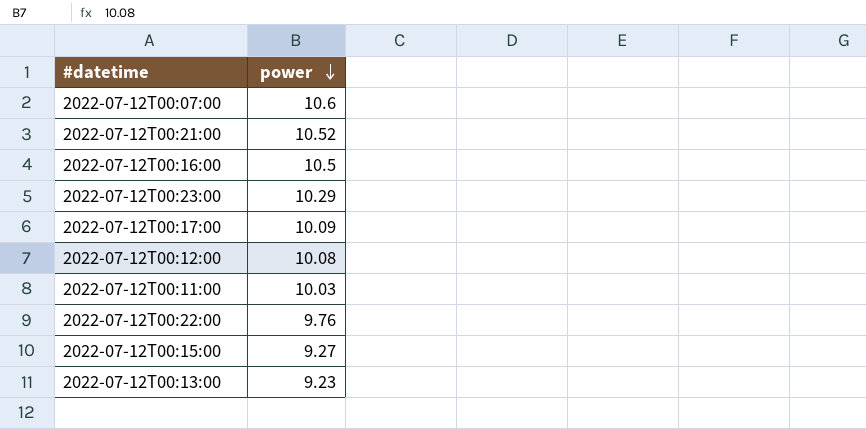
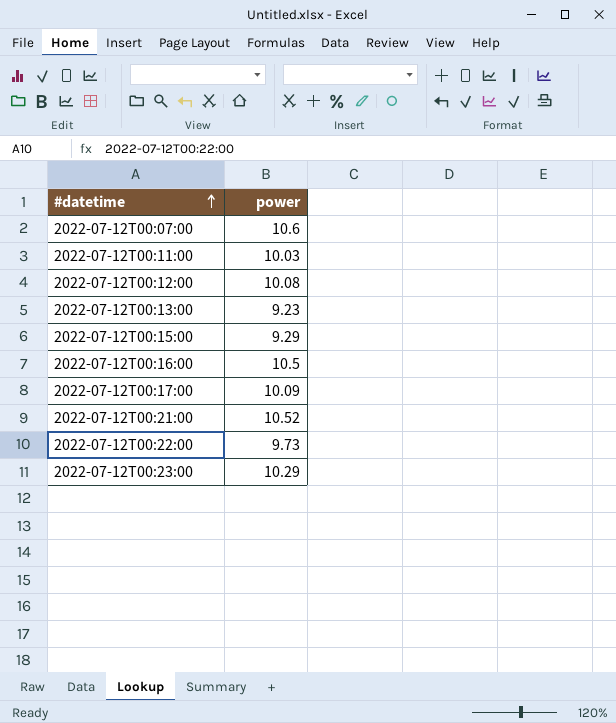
row order: power descending -> #datetime ascending
2022-07-12T00:15:00 | power: 9.27 -> 9.29
2022-07-12T00:22:00 | power: 9.76 -> 9.73

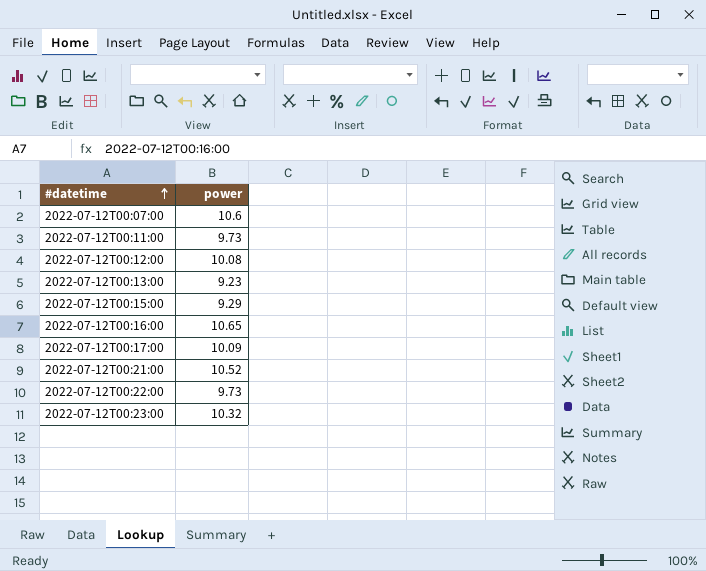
2022-07-12T00:11:00 | power: 10.03 -> 9.73
2022-07-12T00:16:00 | power: 10.5 -> 10.65
2022-07-12T00:23:00 | power: 10.29 -> 10.32

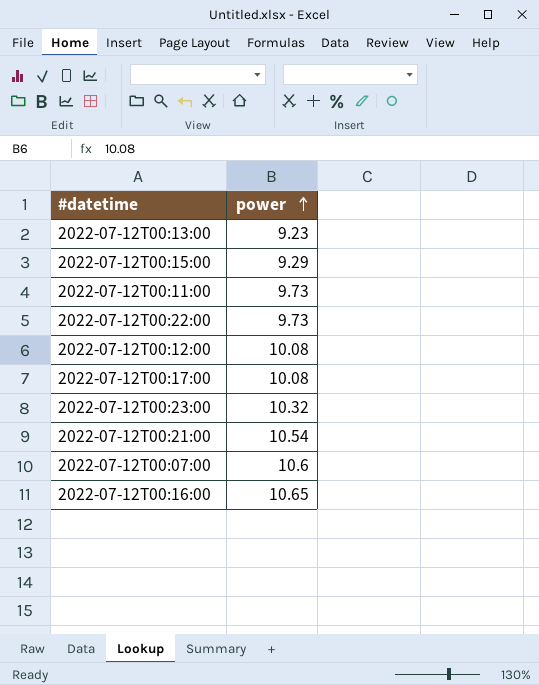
row order: #datetime ascending -> power ascending
2022-07-12T00:17:00 | power: 10.09 -> 10.08
2022-07-12T00:21:00 | power: 10.52 -> 10.54

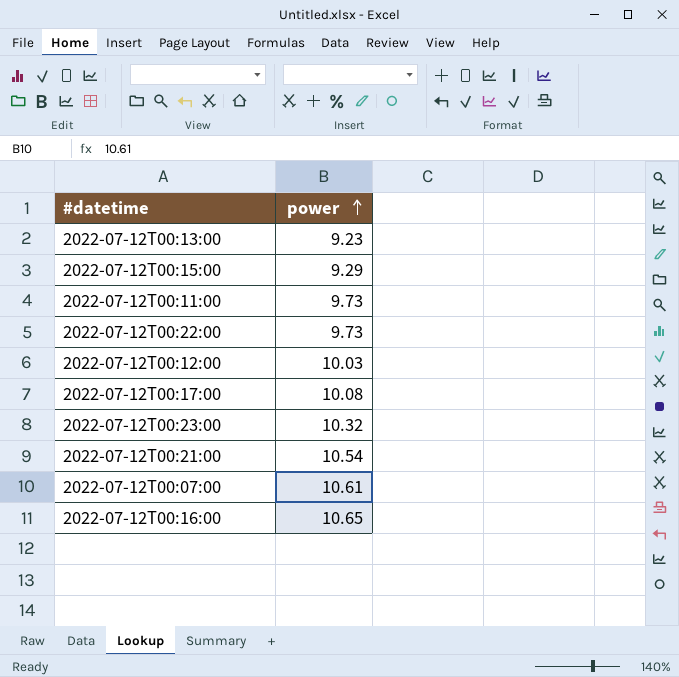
2022-07-12T00:12:00 | power: 10.08 -> 10.03
2022-07-12T00:07:00 | power: 10.6 -> 10.61

